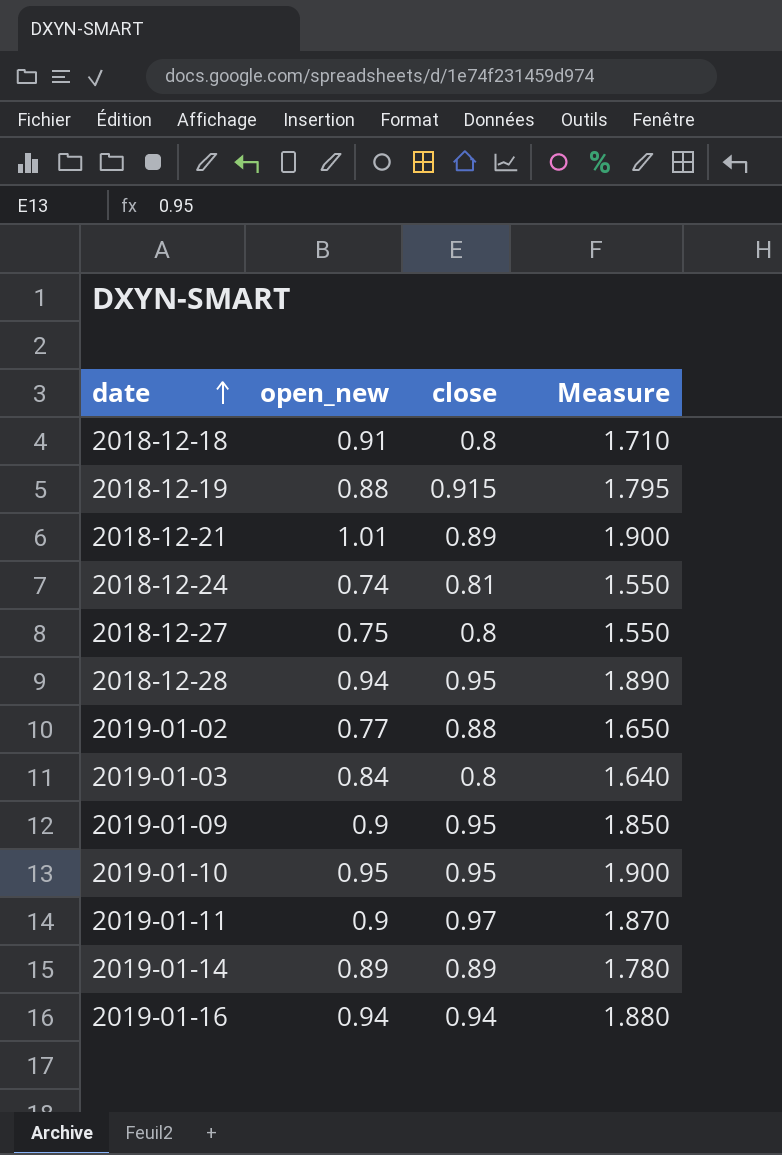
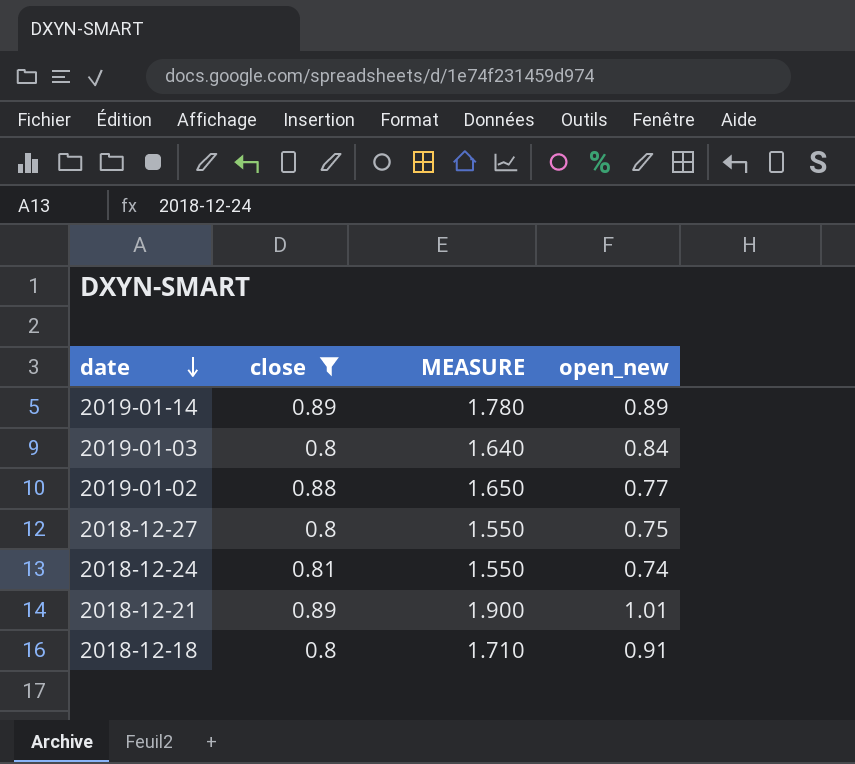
filter: none -> close <= 0.89
row order: date ascending -> date descending
column name: Measure -> MEASURE
column open_new | position: 2 -> 4

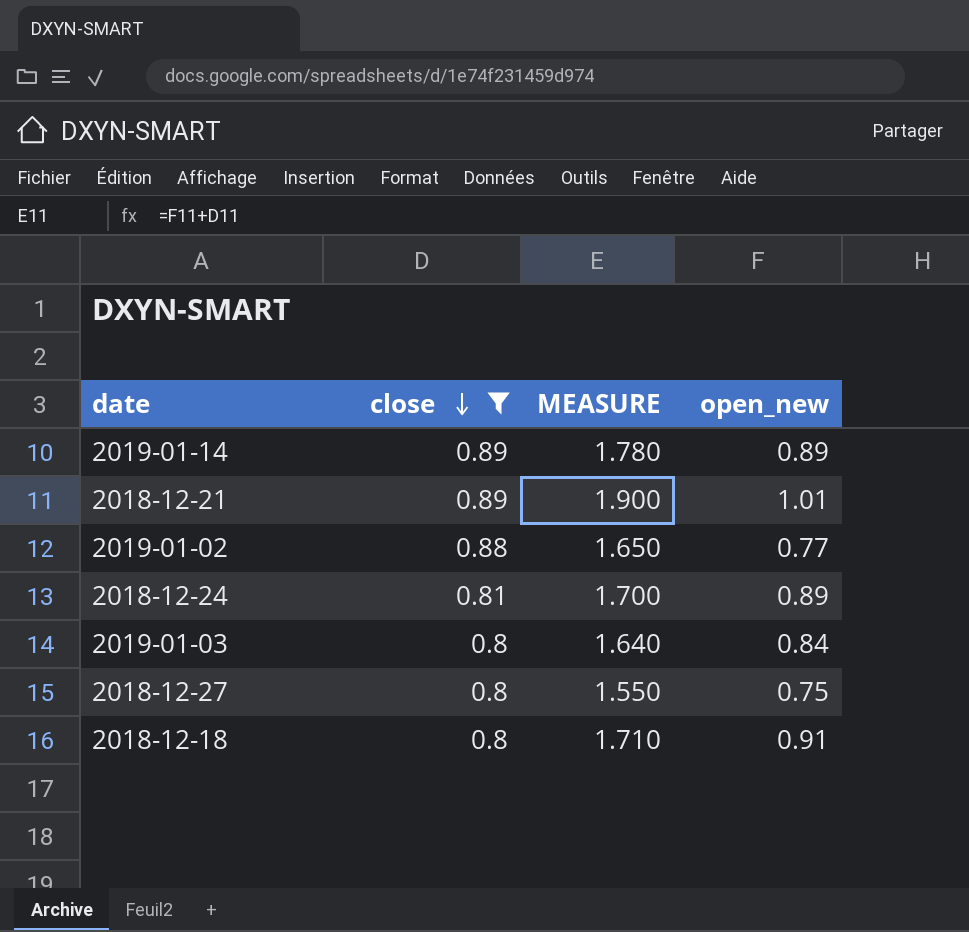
row order: date descending -> close descending
2018-12-24 | MEASURE: 1.550 -> 1.700
2018-12-24 | open_new: 0.74 -> 0.89

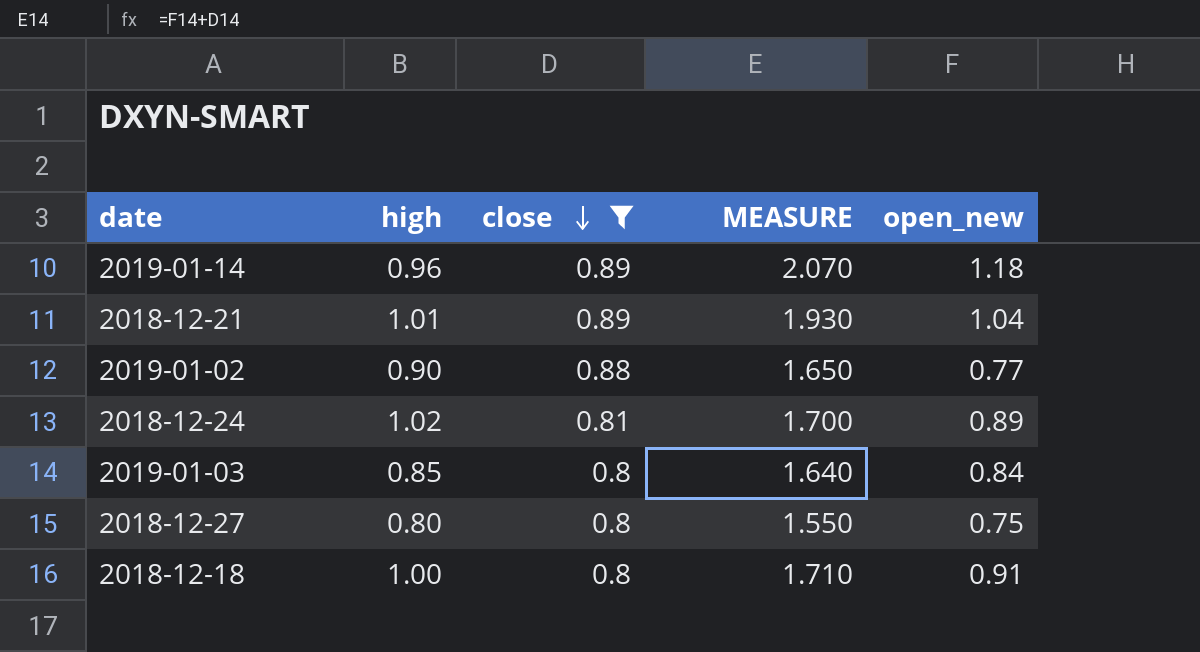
column high | position: none -> 2
2019-01-14 | MEASURE: 1.780 -> 2.070
2019-01-14 | open_new: 0.89 -> 1.18
2018-12-21 | MEASURE: 1.900 -> 1.930
2018-12-21 | open_new: 1.01 -> 1.04

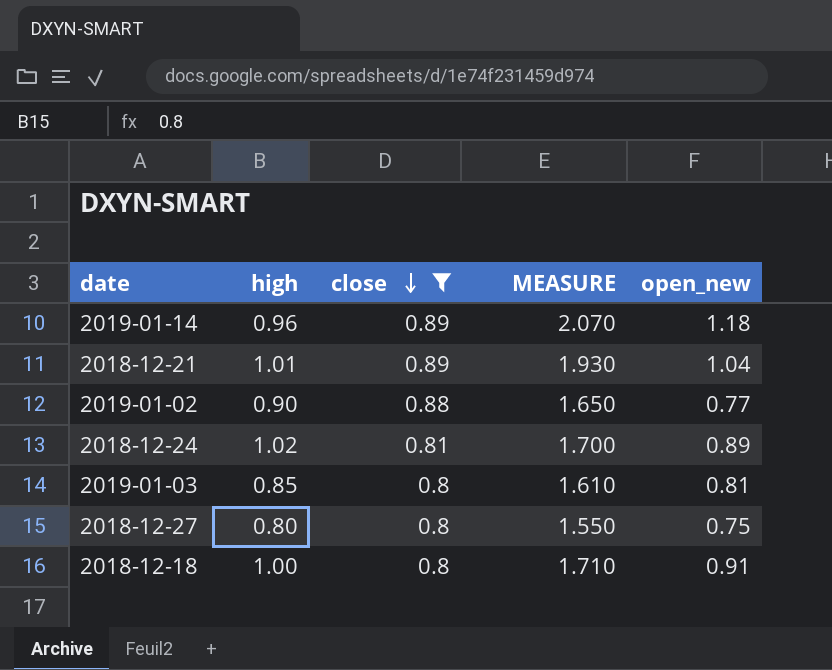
2019-01-03 | MEASURE: 1.640 -> 1.610
2019-01-03 | open_new: 0.84 -> 0.81

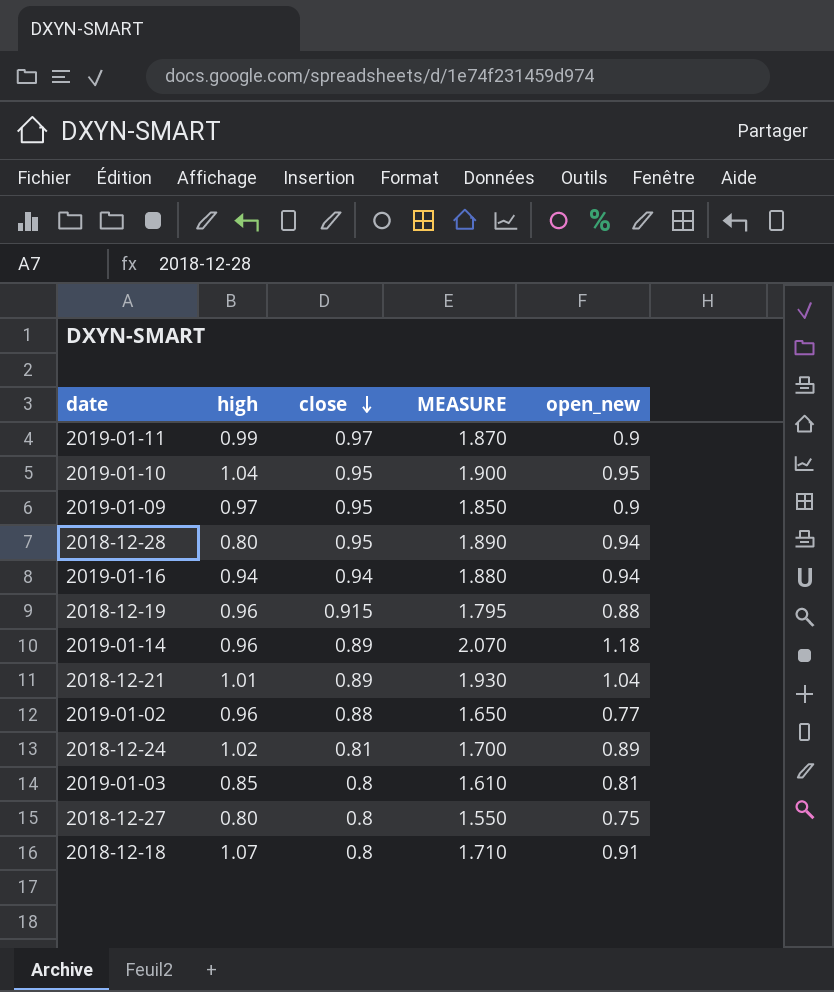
filter: close <= 0.89 -> none
2019-01-02 | high: 0.90 -> 0.96
2018-12-18 | high: 1.00 -> 1.07

